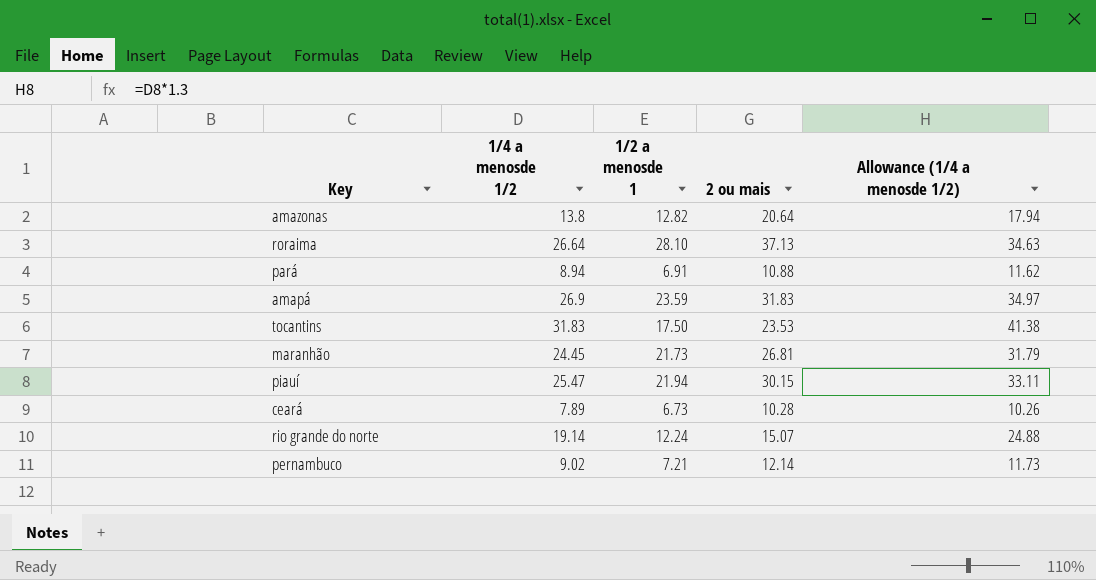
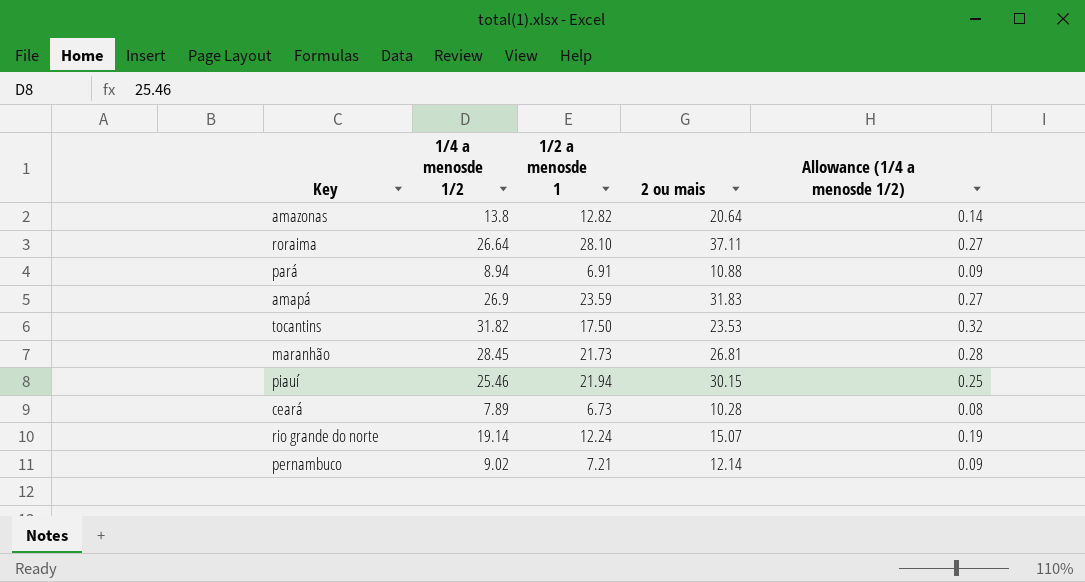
column Allowance (1/4 a menosde 1/2) | formula: [1/4 a menosde 1/2] * 1.3 -> [1/4 a menosde 1/2] * 0.01
roraima | 2 ou mais: 37.13 -> 37.11
tocantins | 1/4 a menosde 1/2: 31.83 -> 31.82
maranhão | 1/4 a menosde 1/2: 24.45 -> 28.45
piauí | 1/4 a menosde 1/2: 25.47 -> 25.46

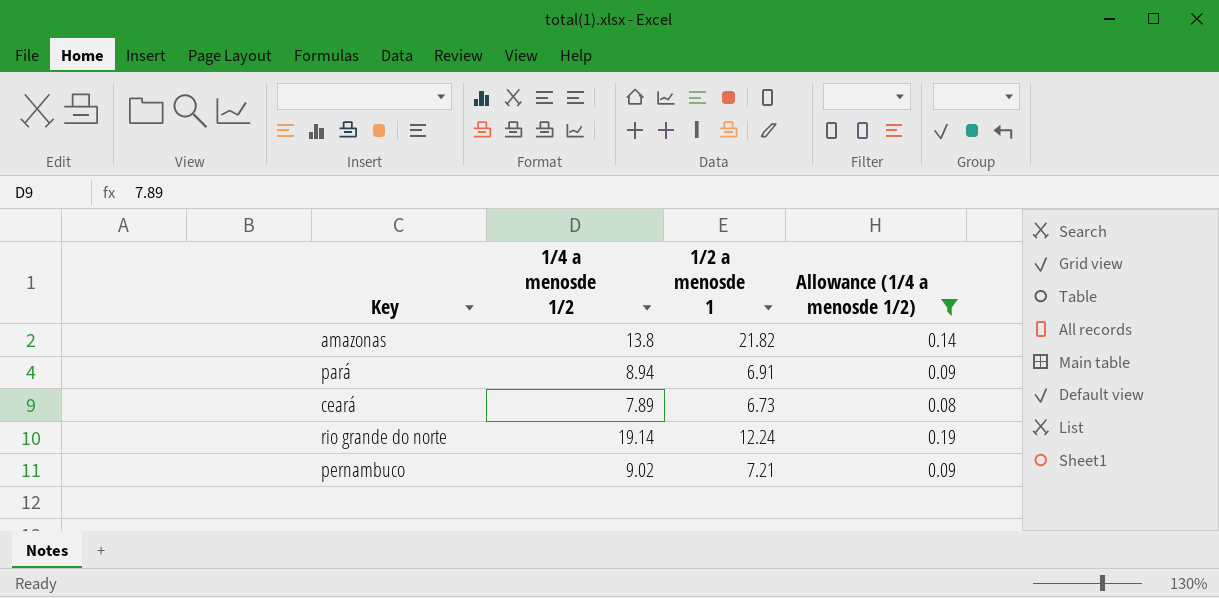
filter: none -> Allowance (1/4 a menosde 1/2) <= 0.19
column 2 ou mais | position: 4 -> none
amazonas | 1/2 a menosde 1: 12.82 -> 21.82

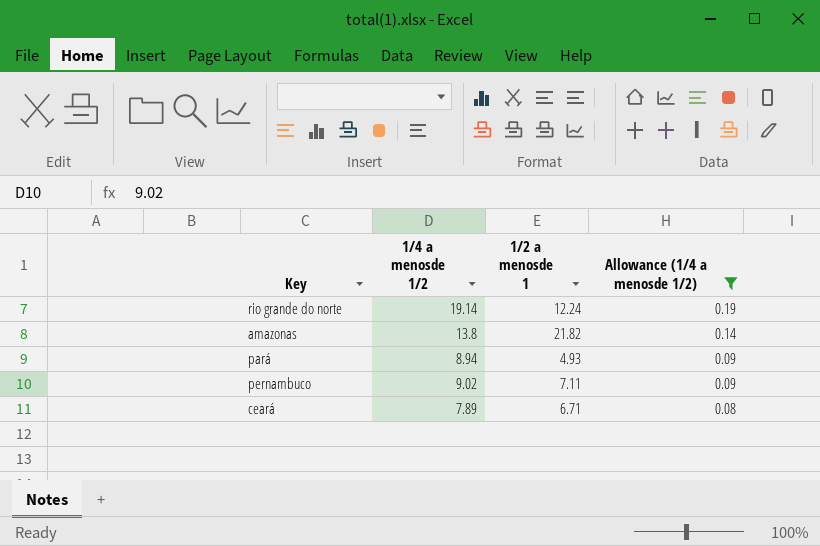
row order: none -> Allowance (1/4 a menosde 1/2) descending
pará | 1/2 a menosde 1: 6.91 -> 4.93
pernambuco | 1/2 a menosde 1: 7.21 -> 7.11
ceará | 1/2 a menosde 1: 6.73 -> 6.71

